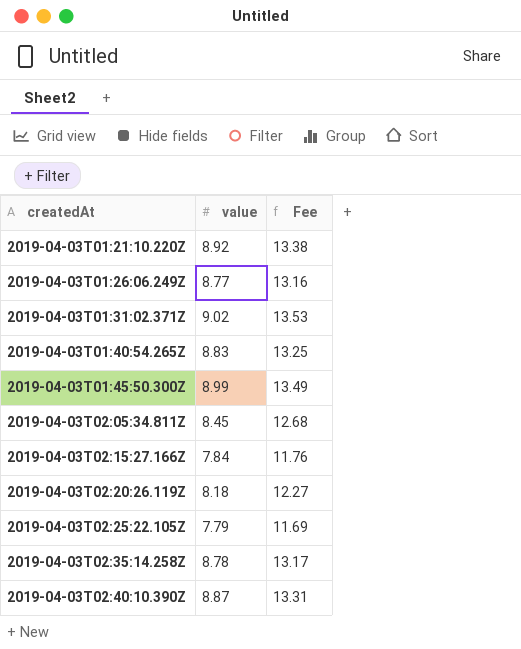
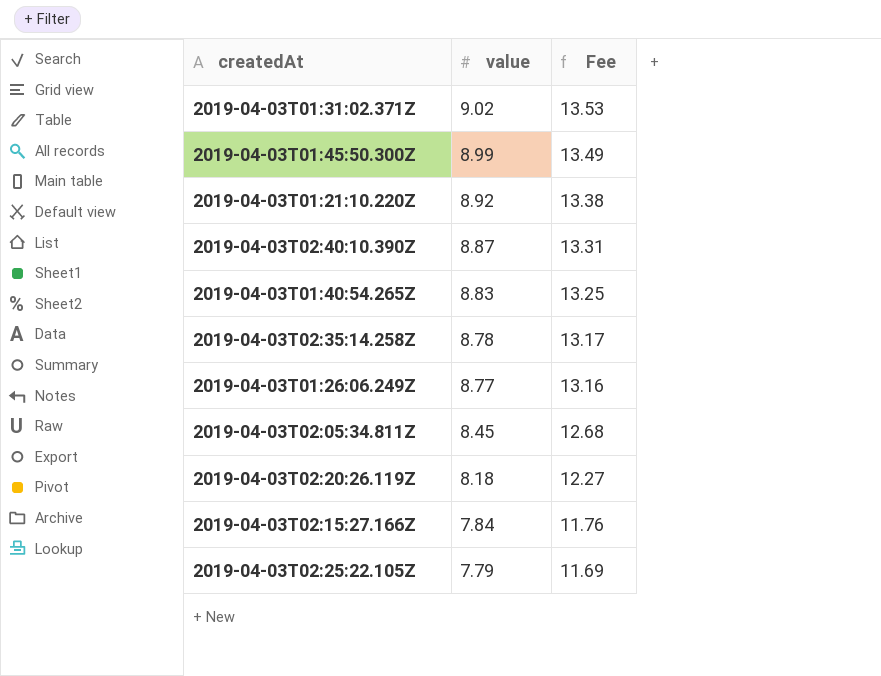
row order: createdAt ascending -> value descending

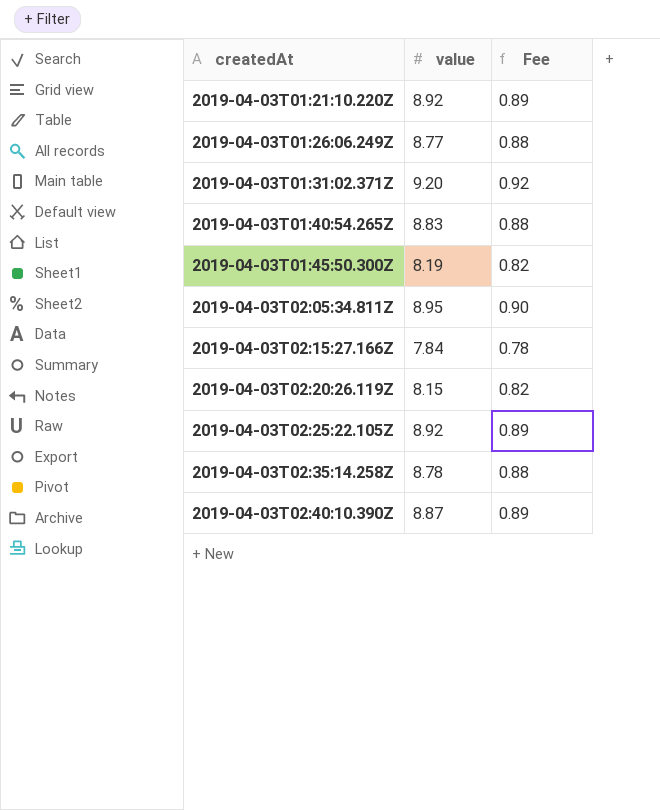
row order: value descending -> createdAt ascending
column Fee | formula: [value] * 1.5 -> [value] * 0.1
2019-04-03T01:31:02.371Z | value: 9.02 -> 9.20
2019-04-03T01:45:50.300Z | value: 8.99 -> 8.19
2019-04-03T02:05:34.811Z | value: 8.45 -> 8.95
2019-04-03T02:20:26.119Z | value: 8.18 -> 8.15
2019-04-03T02:25:22.105Z | value: 7.79 -> 8.92

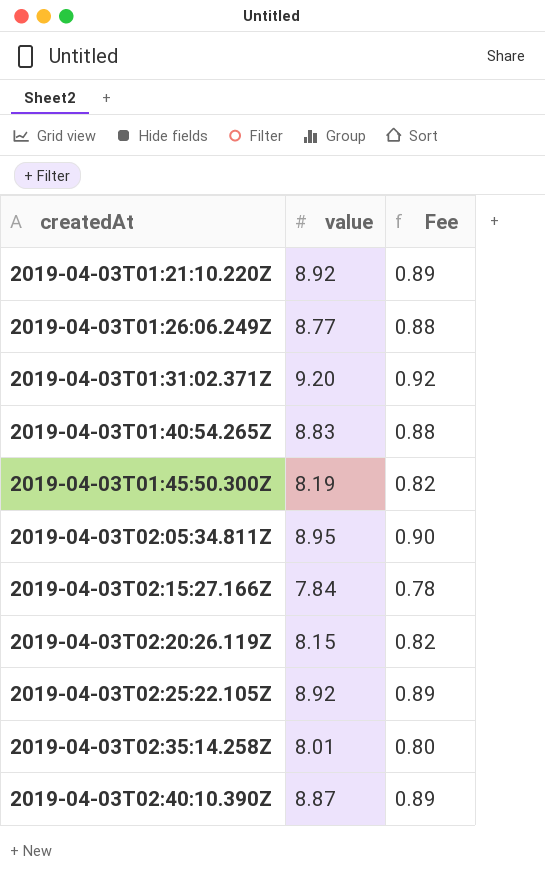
2019-04-03T02:35:14.258Z | value: 8.78 -> 8.01
2019-04-03T02:35:14.258Z | Fee: 0.88 -> 0.80

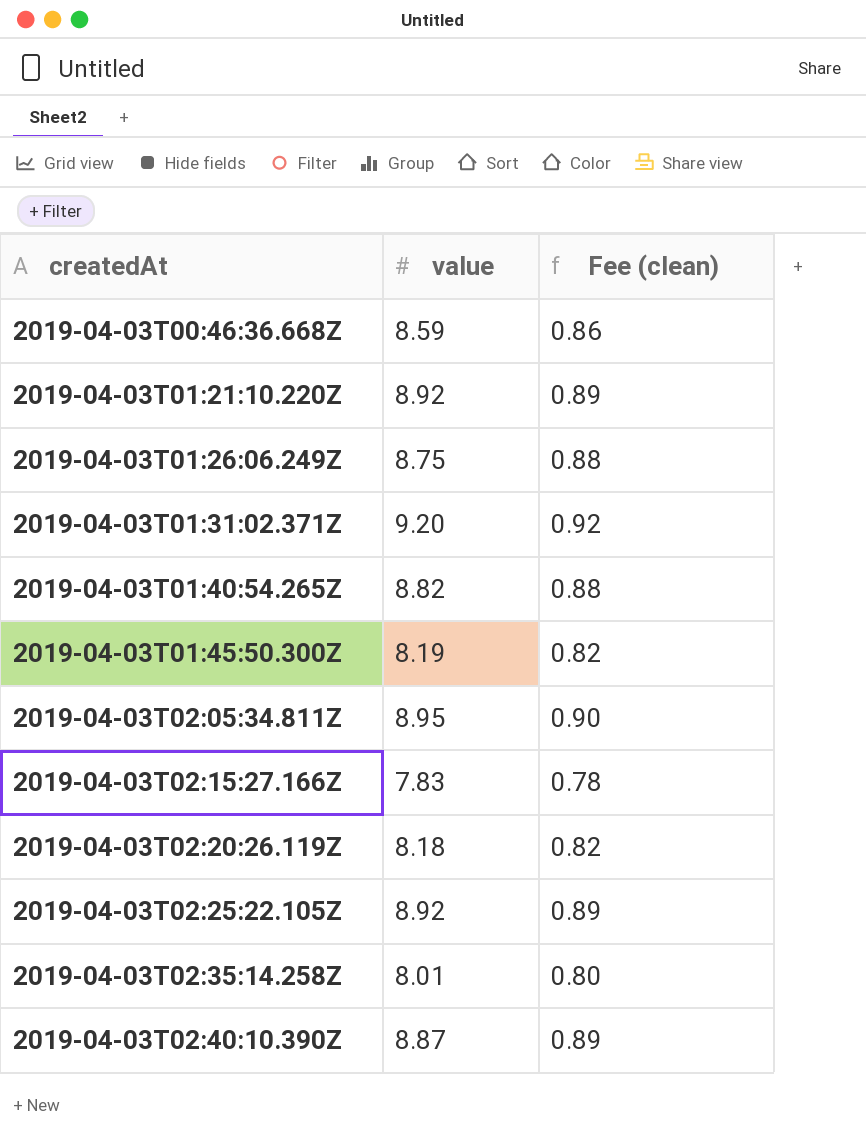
column name: Fee -> Fee (clean)
row 2019-04-03T00:46:36.668Z: none -> 8.59 | 0.86
2019-04-03T01:26:06.249Z | value: 8.77 -> 8.75
2019-04-03T01:40:54.265Z | value: 8.83 -> 8.82
2019-04-03T02:15:27.166Z | value: 7.84 -> 7.83
2019-04-03T02:20:26.119Z | value: 8.15 -> 8.18

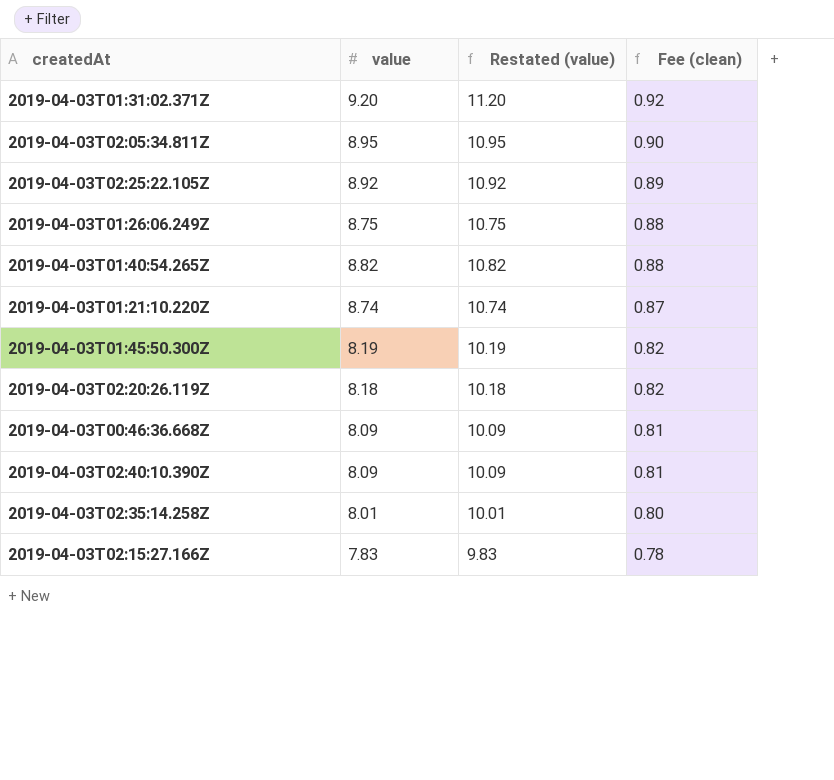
row order: createdAt ascending -> Fee (clean) descending
column Restated (value) | formula: none -> [value] + 2
2019-04-03T01:21:10.220Z | value: 8.92 -> 8.74
2019-04-03T01:21:10.220Z | Fee (clean): 0.89 -> 0.87
2019-04-03T00:46:36.668Z | value: 8.59 -> 8.09
2019-04-03T00:46:36.668Z | Fee (clean): 0.86 -> 0.81
2019-04-03T02:40:10.390Z | value: 8.87 -> 8.09
2019-04-03T02:40:10.390Z | Fee (clean): 0.89 -> 0.81

